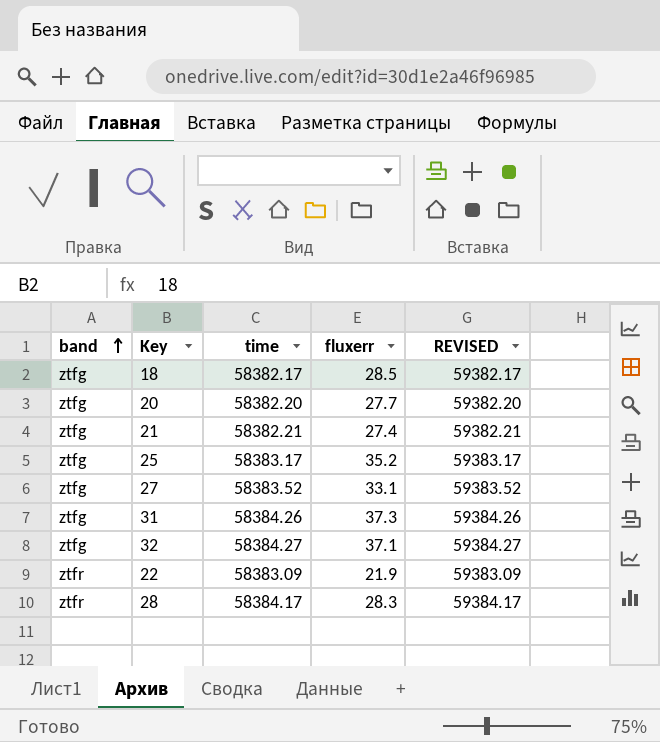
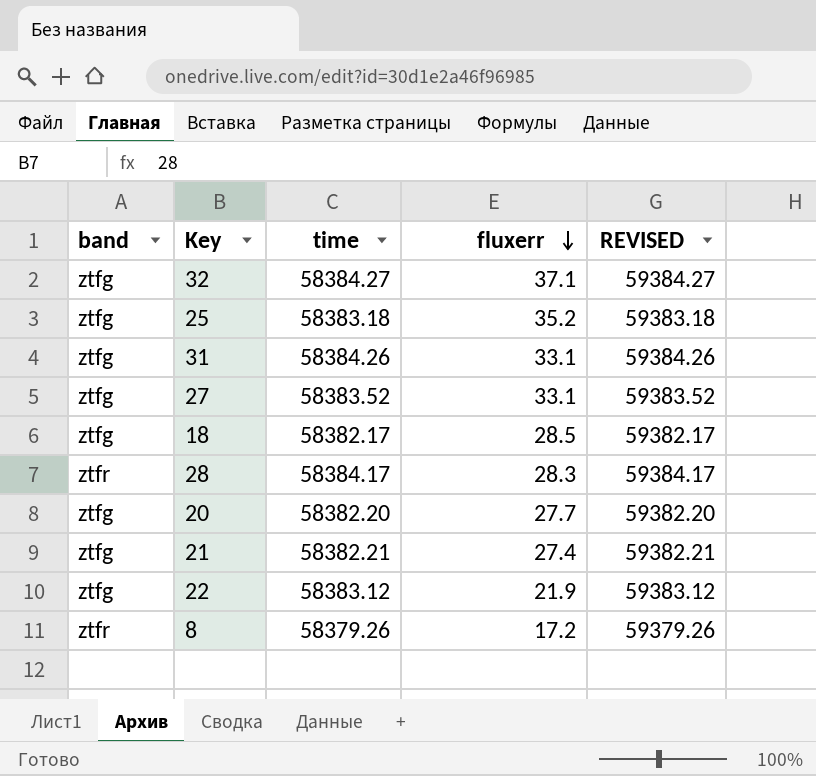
row order: band ascending -> fluxerr descending
25 | time: 58383.17 -> 58383.18
25 | REVISED: 59383.17 -> 59383.18
31 | fluxerr: 37.3 -> 33.1
22 | band: ztfr -> ztfg
22 | time: 58383.09 -> 58383.12
22 | REVISED: 59383.09 -> 59383.12
row 8: none -> ztfr | 58379.26 | 17.2 | 59379.26

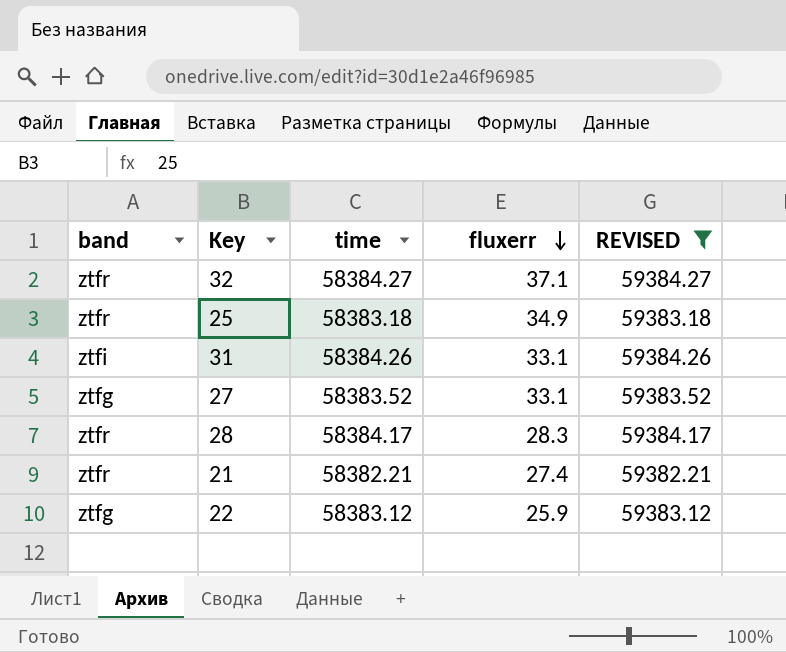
filter: none -> REVISED >= 59382.21
32 | band: ztfg -> ztfr
25 | band: ztfg -> ztfr
25 | fluxerr: 35.2 -> 34.9
31 | band: ztfg -> ztfi
21 | band: ztfg -> ztfr
22 | fluxerr: 21.9 -> 25.9

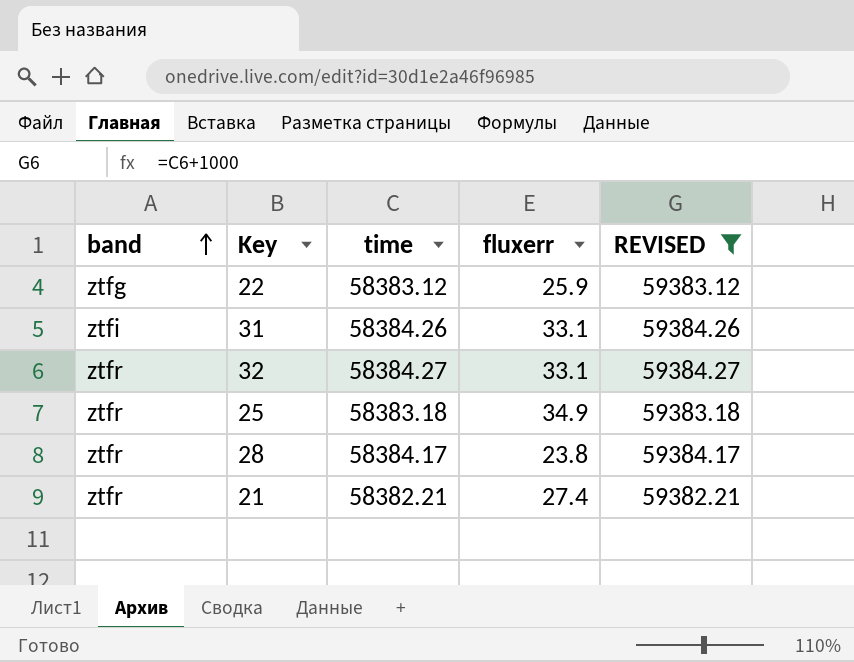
row order: fluxerr descending -> band ascending
row 27: ztfg | 58383.52 | 33.1 | 59383.52 -> none
32 | fluxerr: 37.1 -> 33.1
28 | fluxerr: 28.3 -> 23.8

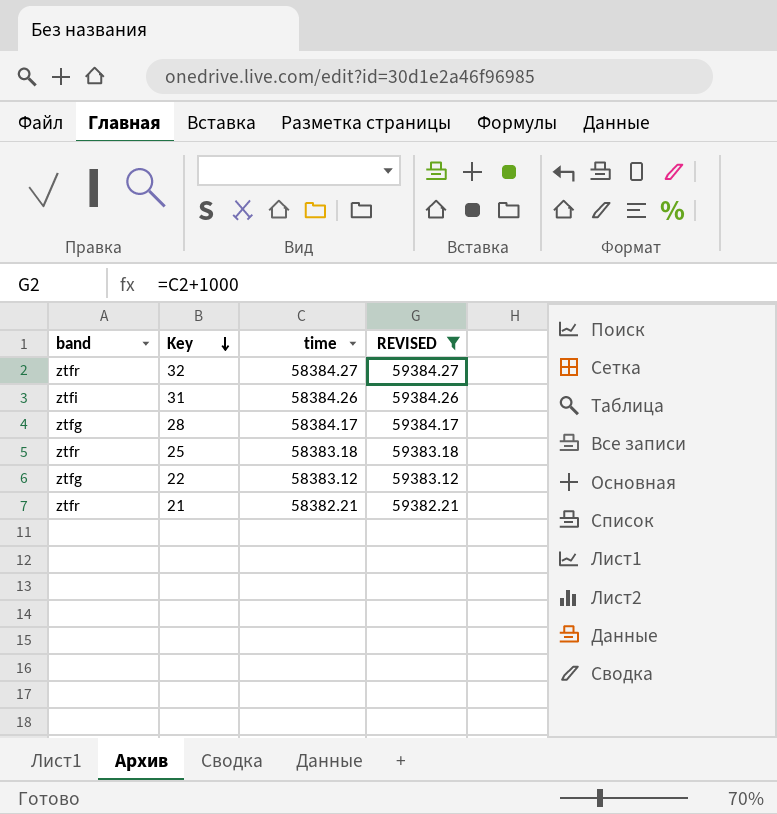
row order: band ascending -> Key descending
column fluxerr | position: 4 -> none
28 | band: ztfr -> ztfg

